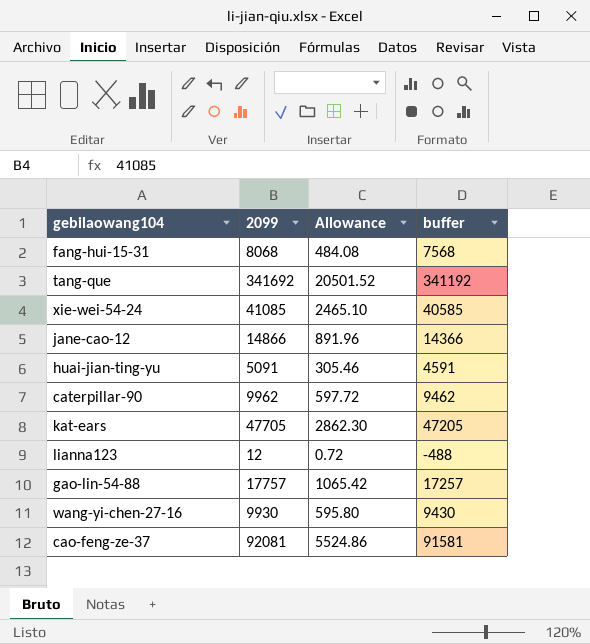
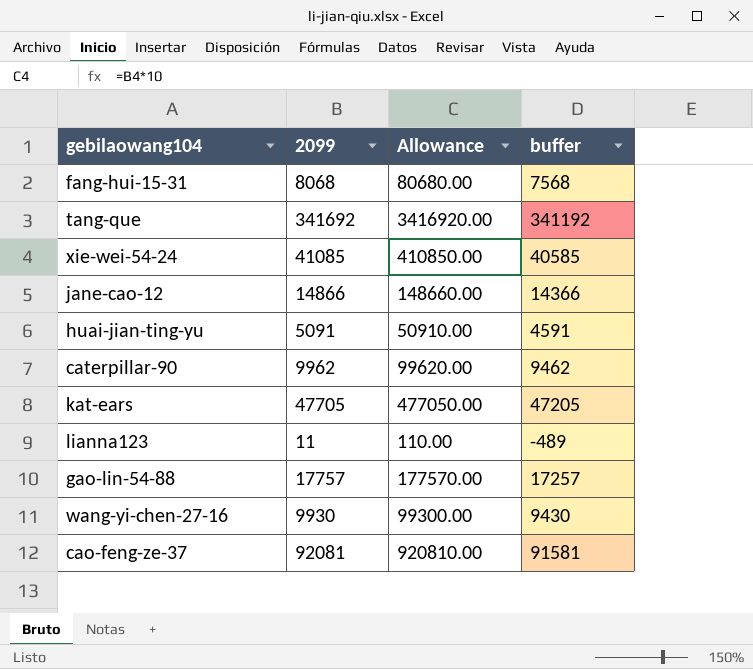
column Allowance | formula: [2099] * 0.06 -> [2099] * 10
lianna123 | 2099: 12 -> 11
lianna123 | buffer: -488 -> -489

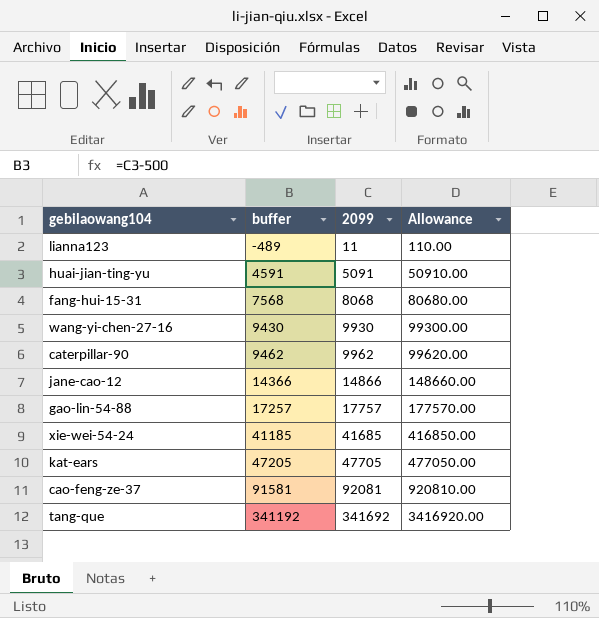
row order: none -> buffer ascending
column buffer | position: 4 -> 2
xie-wei-54-24 | buffer: 40585 -> 41185
xie-wei-54-24 | 2099: 41085 -> 41685
xie-wei-54-24 | Allowance: 410850.00 -> 416850.00

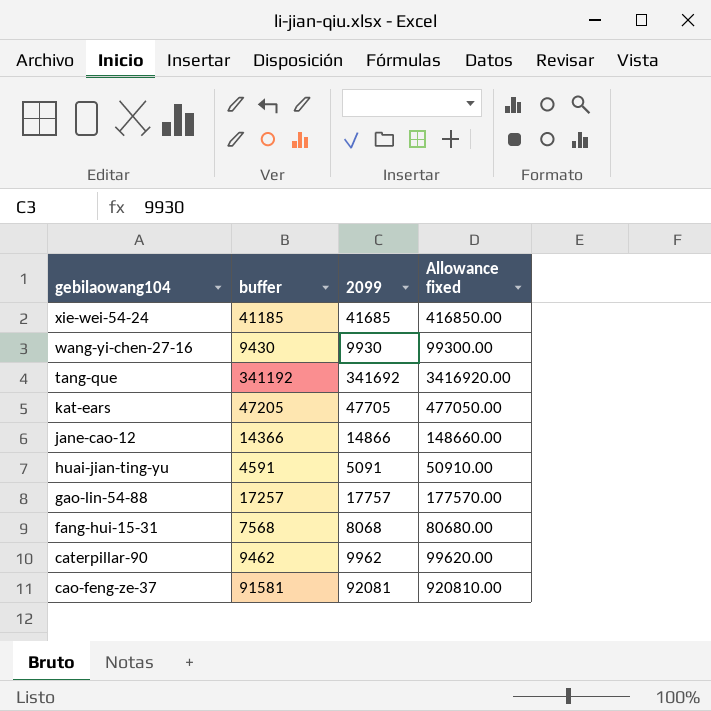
row order: buffer ascending -> gebilaowang104 descending
column name: Allowance -> Allowance fixed
row lianna123: -489 | 11 | 110.00 -> none

